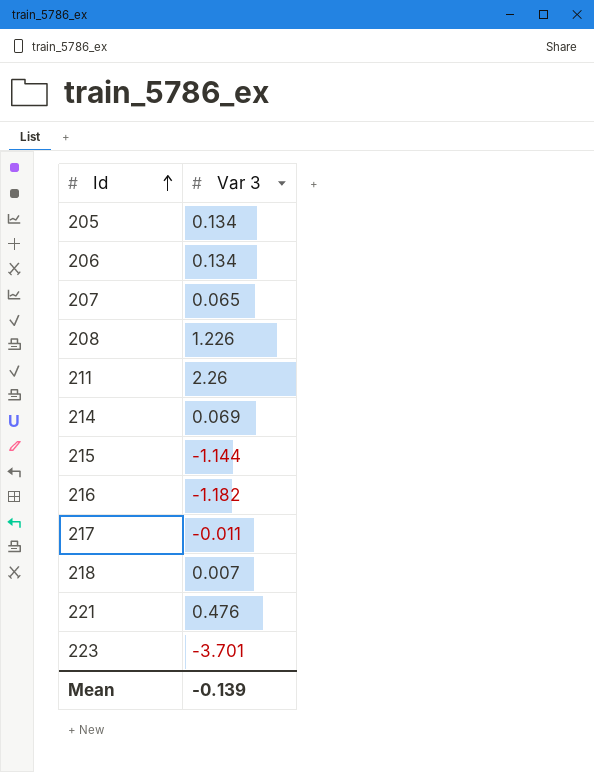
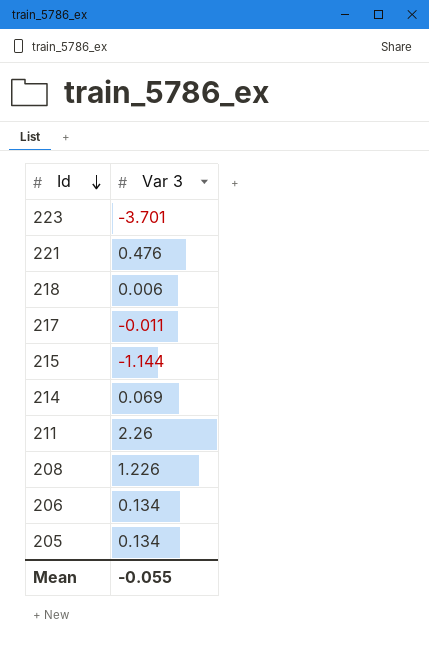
row order: Id ascending -> Id descending
row 207: 0.065 -> none
row 216: -1.182 -> none
218 | Var 3: 0.007 -> 0.006
Mean | Var 3: -0.139 -> -0.055

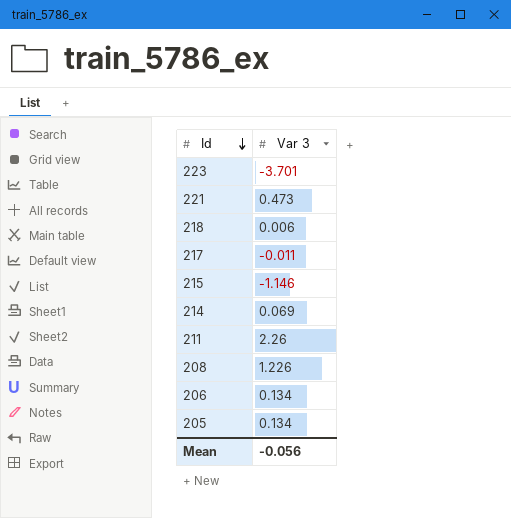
221 | Var 3: 0.476 -> 0.473
215 | Var 3: -1.144 -> -1.146
Mean | Var 3: -0.055 -> -0.056

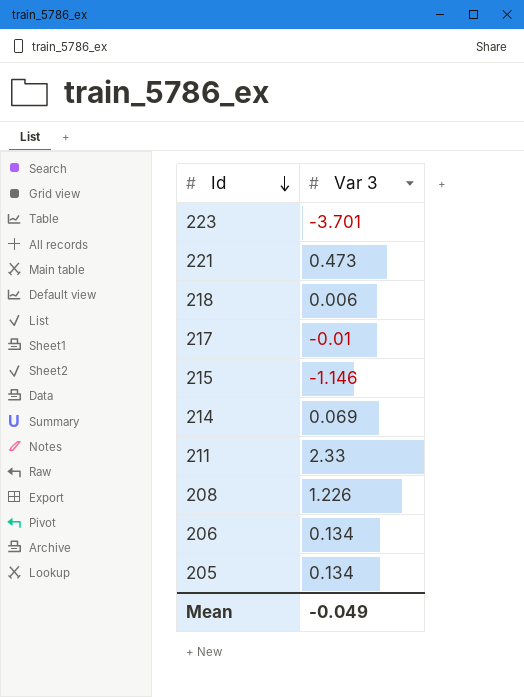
217 | Var 3: -0.011 -> -0.01
211 | Var 3: 2.26 -> 2.33
Mean | Var 3: -0.056 -> -0.049

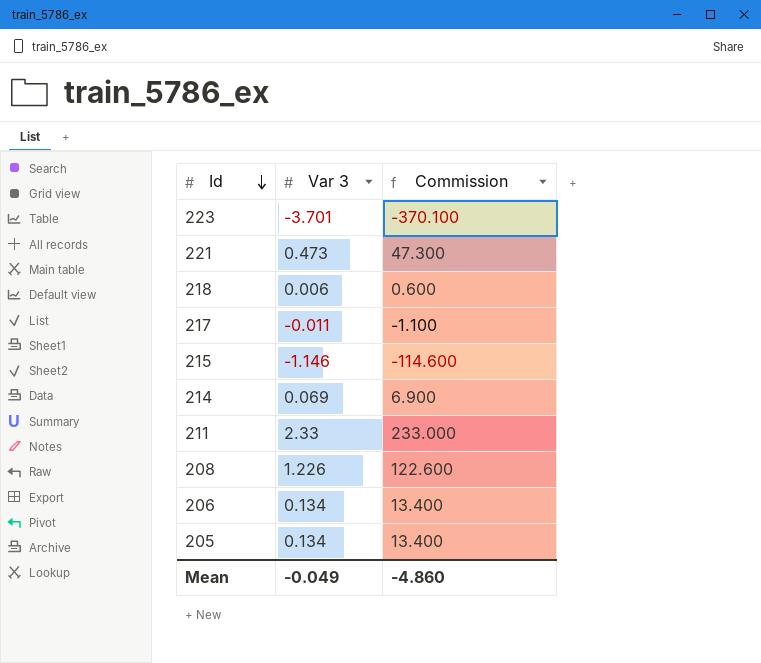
column Commission | formula: none -> [Var 3] * 100
217 | Var 3: -0.01 -> -0.011

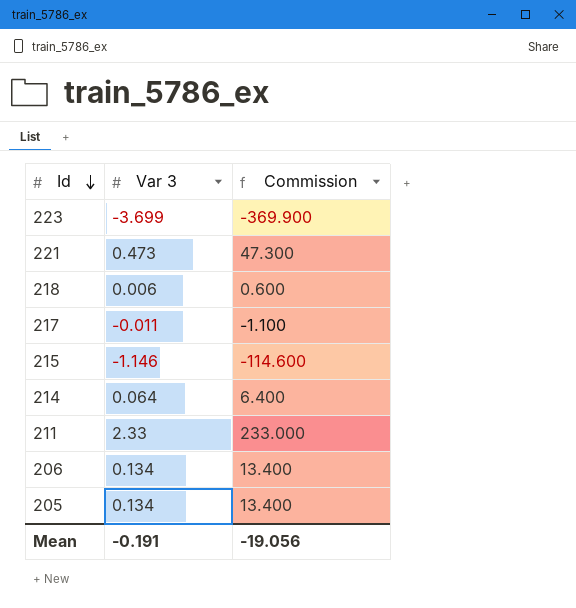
row 208: 1.226 | 122.600 -> none
223 | Var 3: -3.701 -> -3.699
223 | Commission: -370.100 -> -369.900
214 | Var 3: 0.069 -> 0.064
214 | Commission: 6.900 -> 6.400
Mean | Var 3: -0.049 -> -0.191
Mean | Commission: -4.860 -> -19.056

